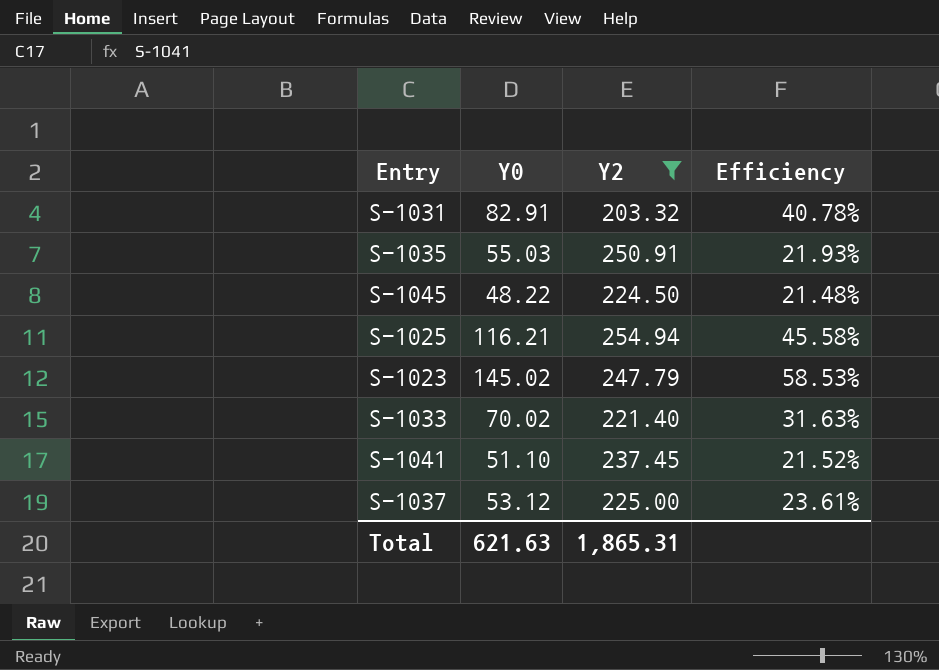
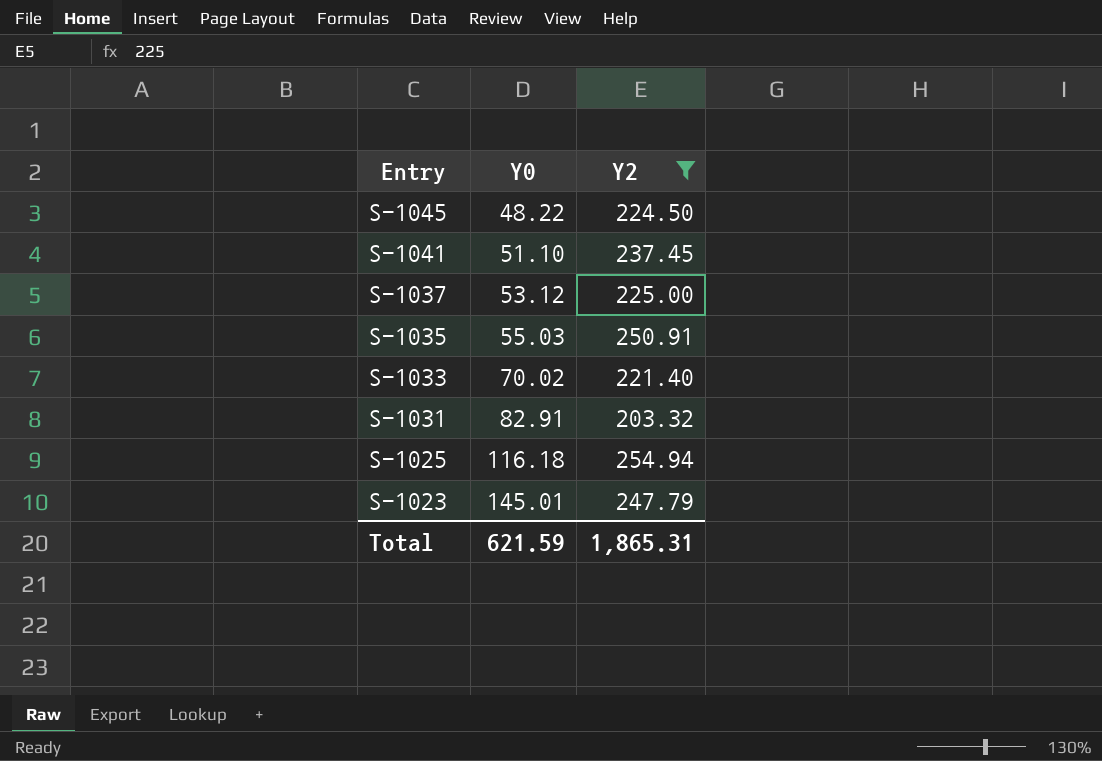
row order: none -> Entry descending
column Efficiency | formula: [Y0] / [Y2] -> none
S-1025 | Y0: 116.21 -> 116.18
S-1023 | Y0: 145.02 -> 145.01
Total | Y0: 621.63 -> 621.59

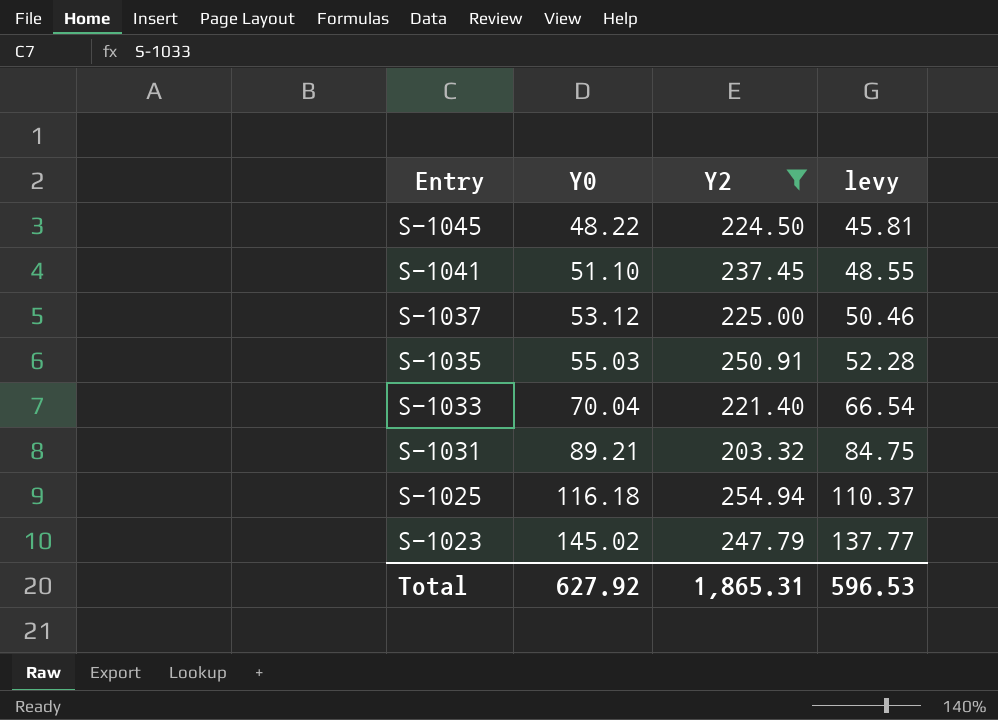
column levy | formula: none -> [Y0] * 0.95
S-1033 | Y0: 70.02 -> 70.04
S-1031 | Y0: 82.91 -> 89.21
S-1023 | Y0: 145.01 -> 145.02
Total | Y0: 621.59 -> 627.92

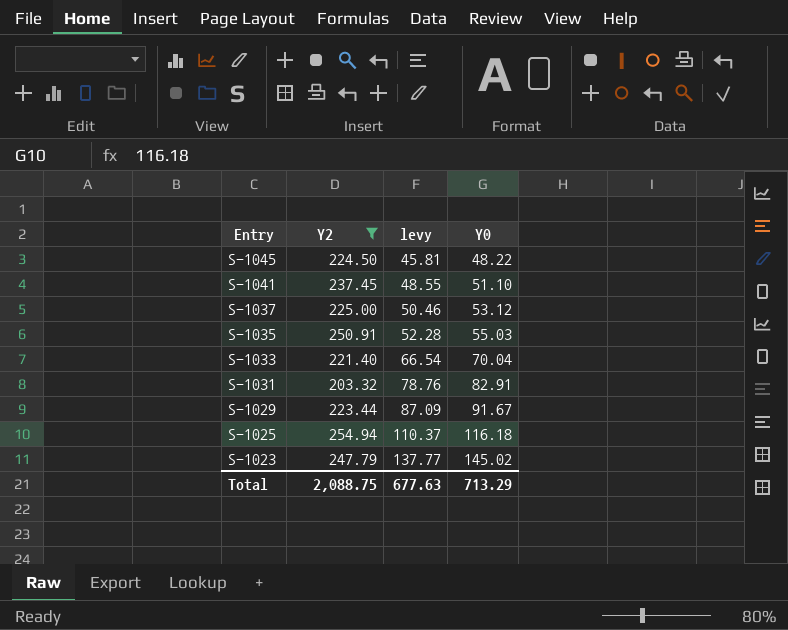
column Y0 | position: 2 -> 4
S-1031 | levy: 84.75 -> 78.76
S-1031 | Y0: 89.21 -> 82.91
row S-1029: none -> 223.44 | 87.09 | 91.67
Total | Y2: 1,865.31 -> 2,088.75
Total | levy: 596.53 -> 677.63
Total | Y0: 627.92 -> 713.29

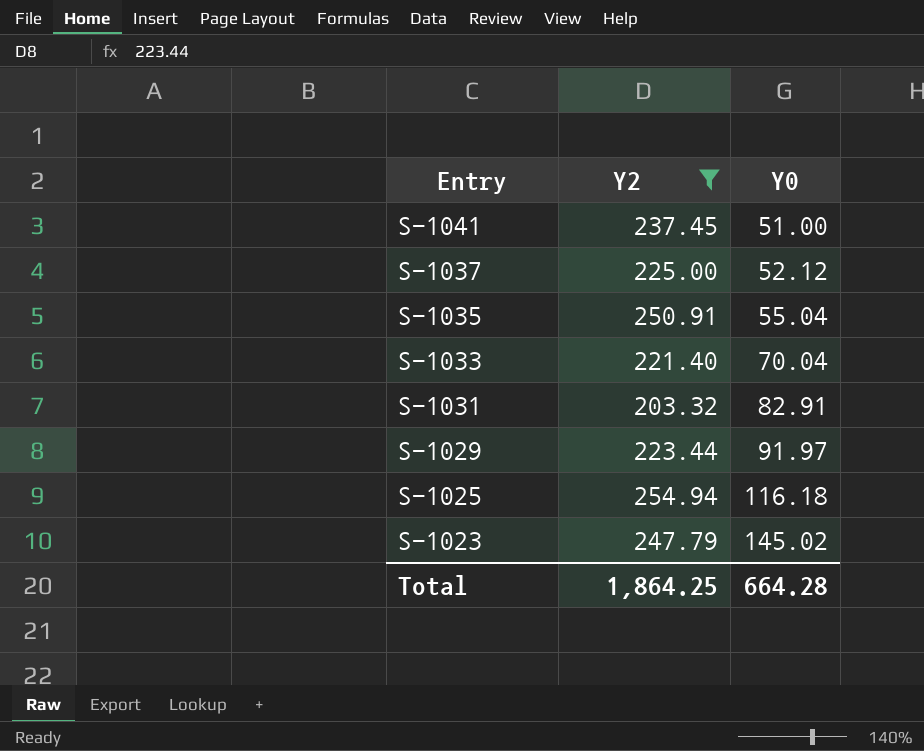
column levy | formula: [Y0] * 0.95 -> none
row S-1045: 224.50 | 45.81 | 48.22 -> none
S-1041 | Y0: 51.10 -> 51.00
S-1037 | Y0: 53.12 -> 52.12
S-1035 | Y0: 55.03 -> 55.04
S-1029 | Y0: 91.67 -> 91.97
Total | Y2: 2,088.75 -> 1,864.25
Total | Y0: 713.29 -> 664.28

